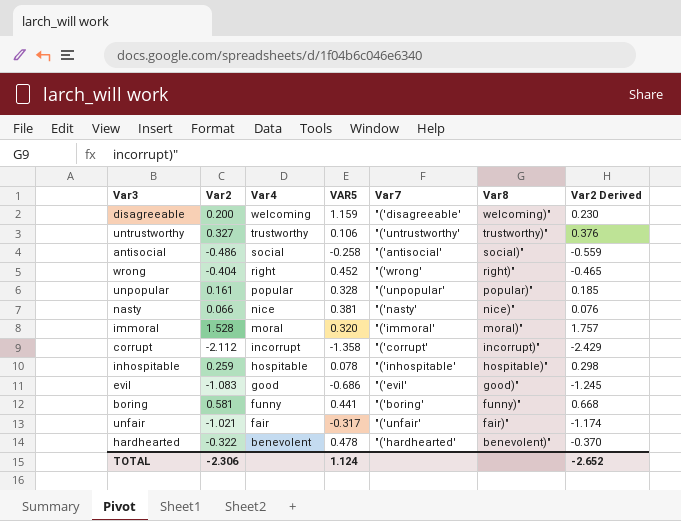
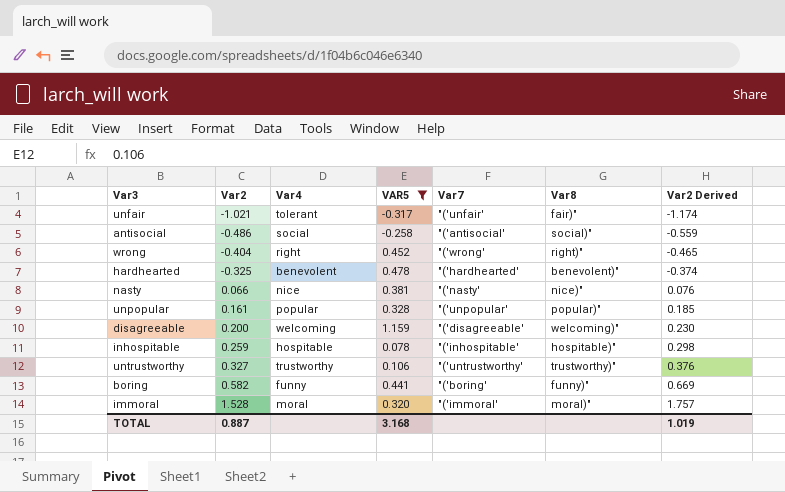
filter: none -> VAR5 >= -0.317
row order: Var4 descending -> Var2 ascending
unfair | Var4: fair -> tolerant
hardhearted | Var2: -0.322 -> -0.325
hardhearted | Var2 Derived: -0.370 -> -0.374
boring | Var2: 0.581 -> 0.582
boring | Var2 Derived: 0.668 -> 0.669
TOTAL | Var2: -2.306 -> 0.887
TOTAL | VAR5: 1.124 -> 3.168
TOTAL | Var2 Derived: -2.652 -> 1.019

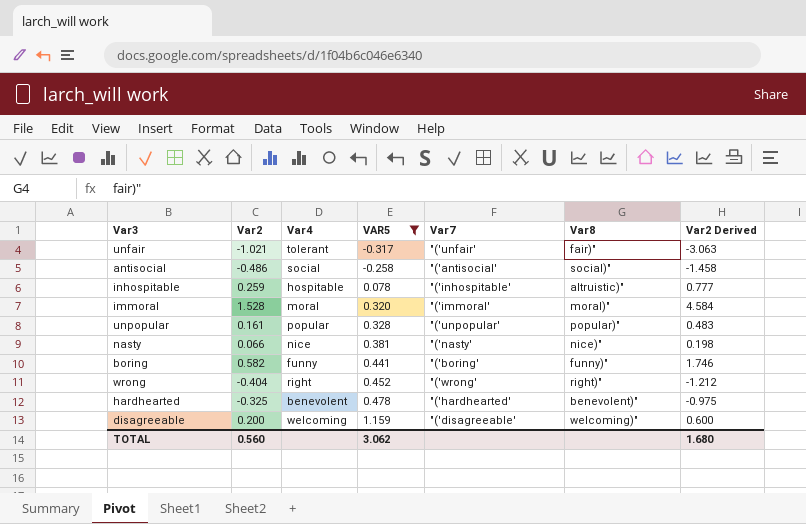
row order: Var2 ascending -> VAR5 ascending
column Var2 Derived | formula: [Var2] * 1.15 -> [Var2] * 3
row untrustworthy: 0.327 | trustworthy | 0.106 | "('untrustworthy' | trustworthy)" | 0.376 -> none
inhospitable | Var8: hospitable)" -> altruistic)"
TOTAL | Var2: 0.887 -> 0.560
TOTAL | VAR5: 3.168 -> 3.062
TOTAL | Var2 Derived: 1.019 -> 1.680

